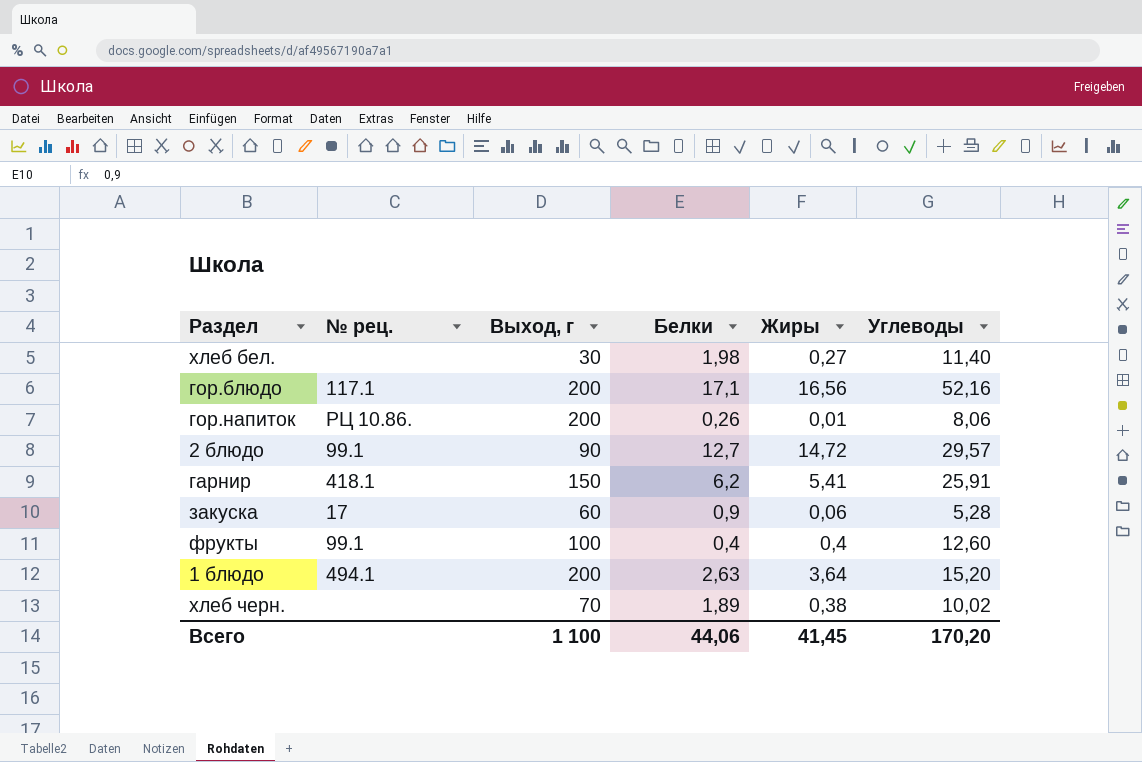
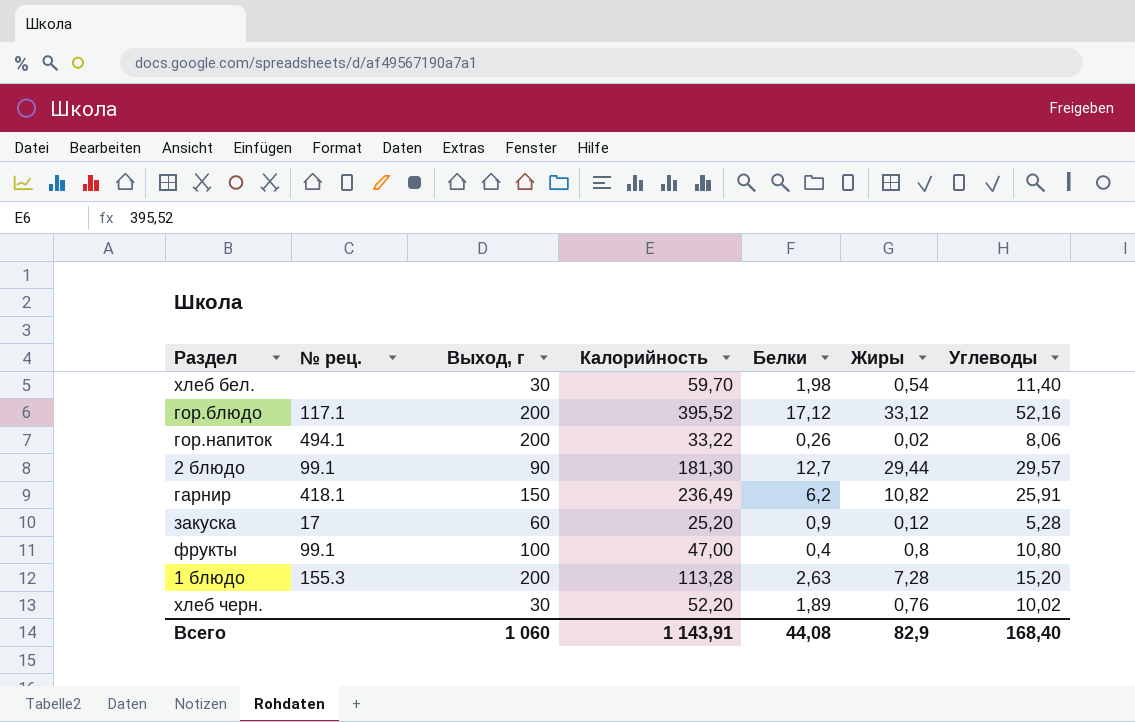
column Калорийность | position: none -> 4
хлеб бел. | Жиры: 0,27 -> 0,54
гор.блюдо | Белки: 17,1 -> 17,12
гор.блюдо | Жиры: 16,56 -> 33,12
гор.напиток | № рец.: РЦ 10.86. -> 494.1
гор.напиток | Жиры: 0,01 -> 0,02
2 блюдо | Жиры: 14,72 -> 29,44
гарнир | Жиры: 5,41 -> 10,82
закуска | Жиры: 0,06 -> 0,12
фрукты | Жиры: 0,4 -> 0,8
фрукты | Углеводы: 12,60 -> 10,80
1 блюдо | № рец.: 494.1 -> 155.3
1 блюдо | Жиры: 3,64 -> 7,28
хлеб черн. | Выход, г: 70 -> 30
хлеб черн. | Жиры: 0,38 -> 0,76
Всего | Выход, г: 1 100 -> 1 060
Всего | Белки: 44,06 -> 44,08
Всего | Жиры: 41,45 -> 82,9
Всего | Углеводы: 170,20 -> 168,40

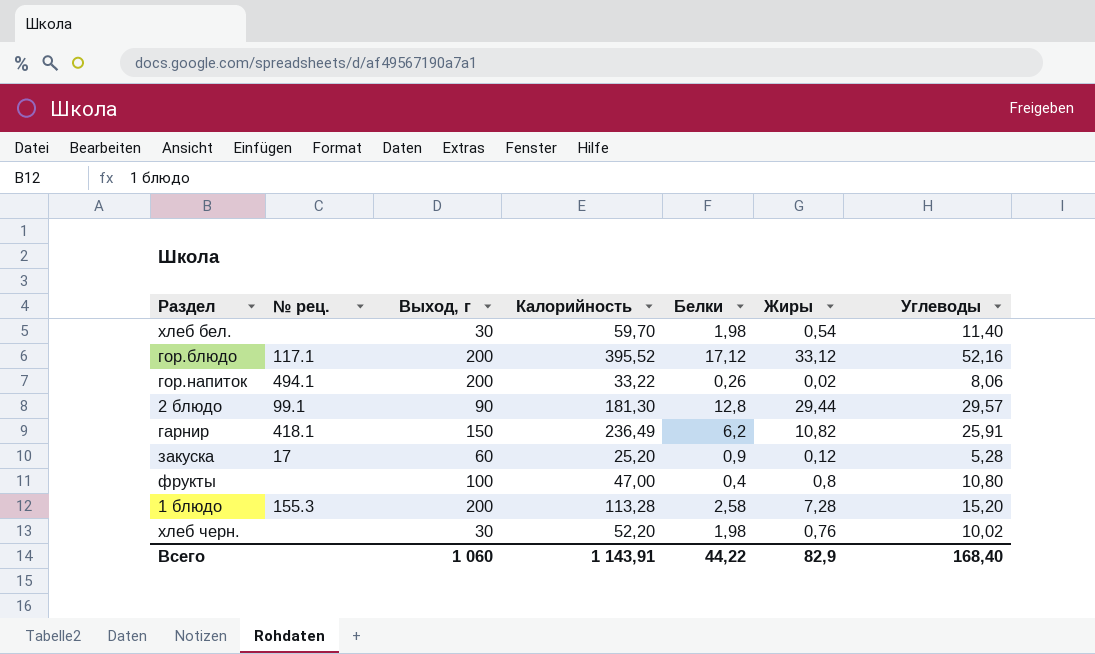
2 блюдо | Белки: 12,7 -> 12,8
фрукты | № рец.: 99.1 -> none
1 блюдо | Белки: 2,63 -> 2,58
хлеб черн. | Белки: 1,89 -> 1,98
Всего | Белки: 44,08 -> 44,22

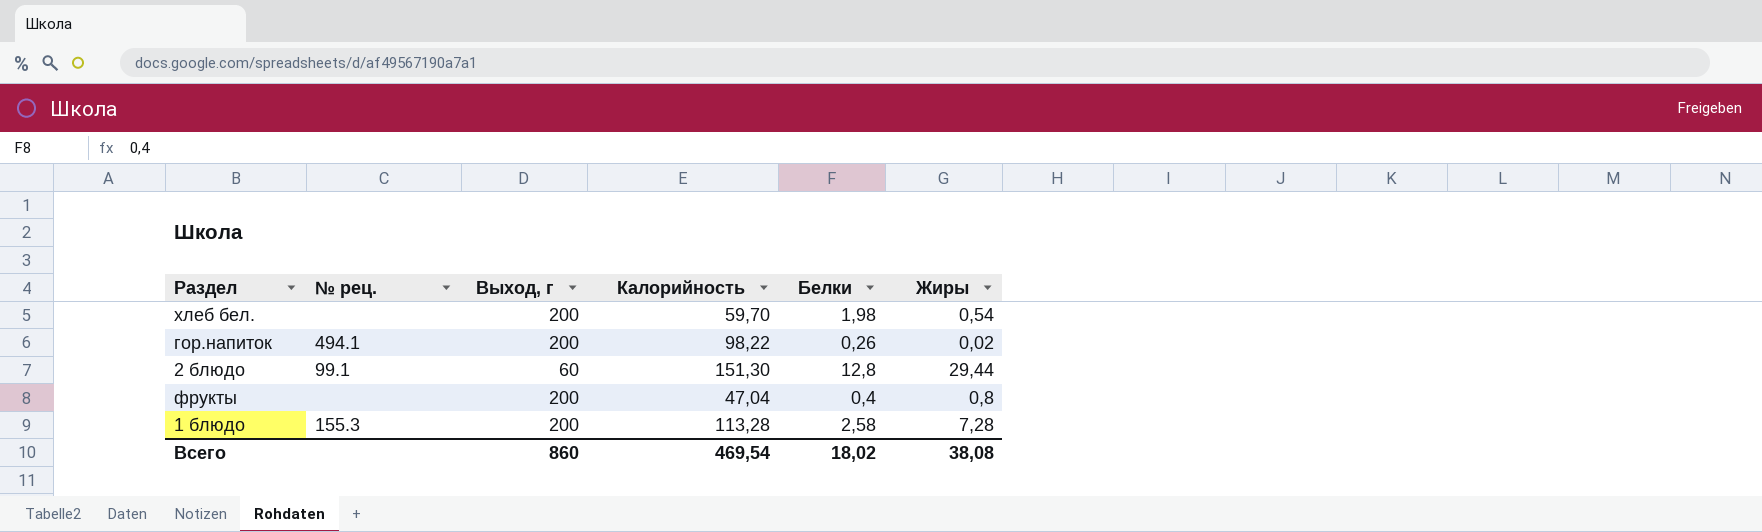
column Углеводы | position: 7 -> none
row гор.блюдо: 117.1 | 200 | 395,52 | 17,12 | 33,12 | 52,16 -> none
row гарнир: 418.1 | 150 | 236,49 | 6,2 | 10,82 | 25,91 -> none
row закуска: 17 | 60 | 25,20 | 0,9 | 0,12 | 5,28 -> none
row хлеб черн.: none | 30 | 52,20 | 1,98 | 0,76 | 10,02 -> none
хлеб бел. | Выход, г: 30 -> 200
гор.напиток | Калорийность: 33,22 -> 98,22
2 блюдо | Выход, г: 90 -> 60
2 блюдо | Калорийность: 181,30 -> 151,30
фрукты | Выход, г: 100 -> 200
фрукты | Калорийность: 47,00 -> 47,04
Всего | Выход, г: 1 060 -> 860
Всего | Калорийность: 1 143,91 -> 469,54
Всего | Белки: 44,22 -> 18,02
Всего | Жиры: 82,9 -> 38,08

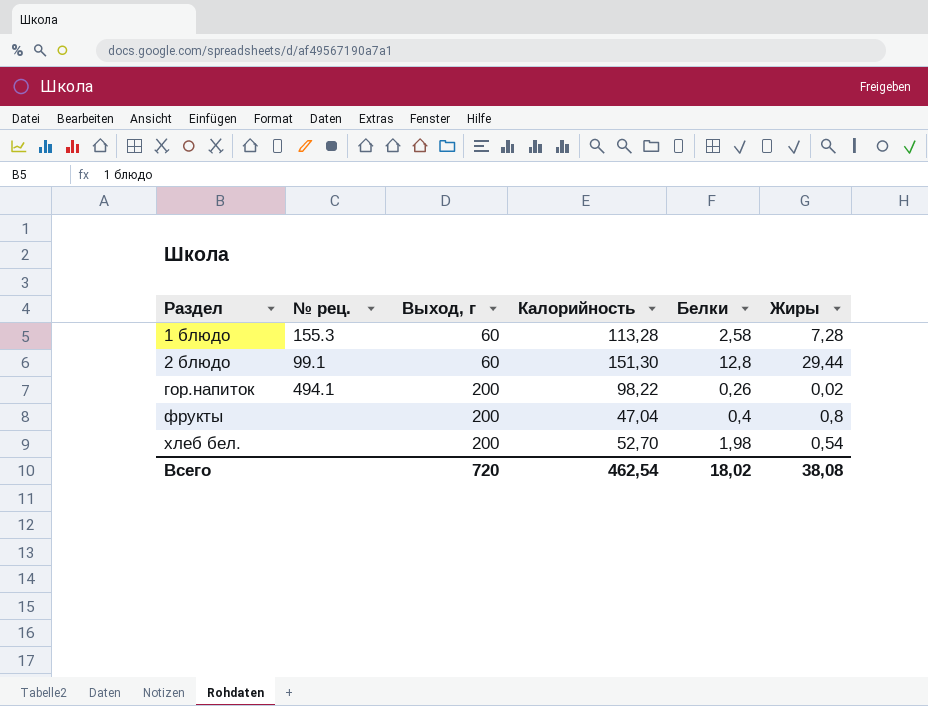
row order: none -> Раздел ascending
1 блюдо | Выход, г: 200 -> 60
хлеб бел. | Калорийность: 59,70 -> 52,70
Всего | Выход, г: 860 -> 720
Всего | Калорийность: 469,54 -> 462,54

